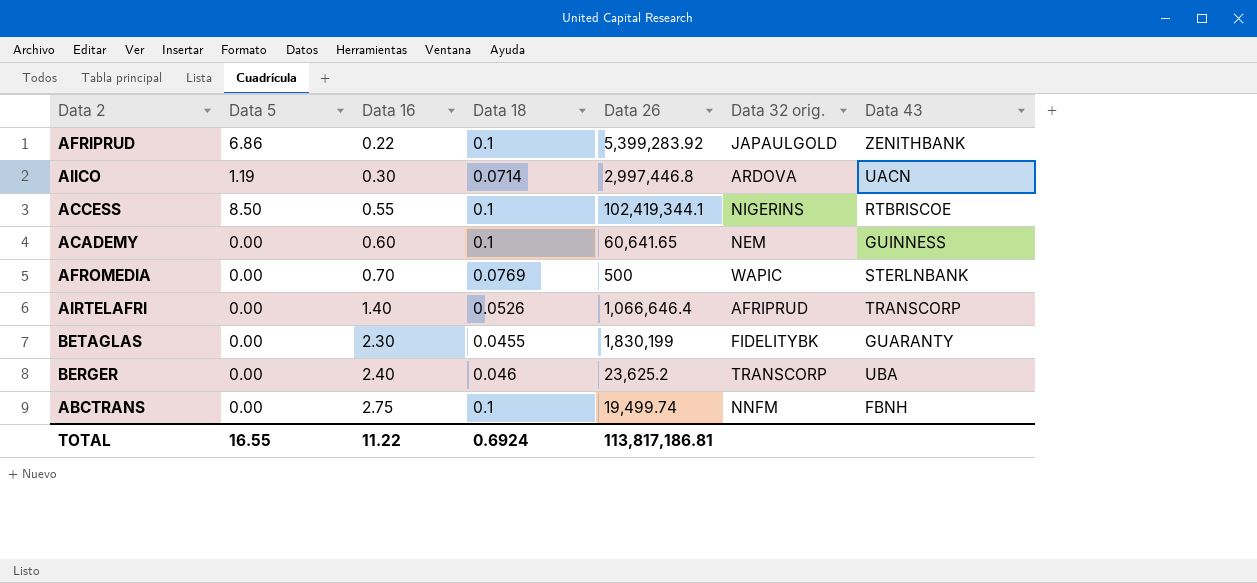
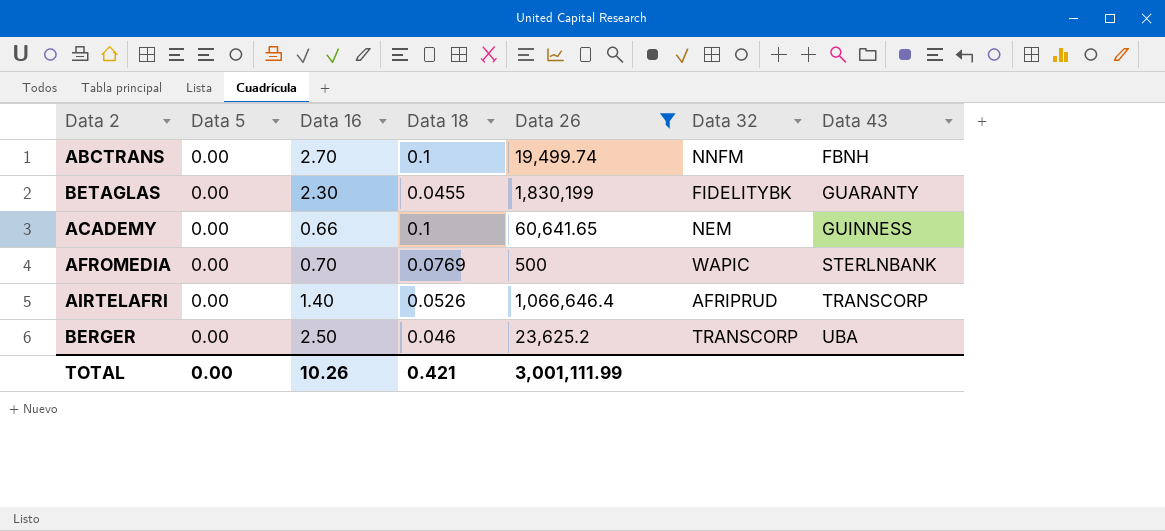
filter: none -> Data 26 <= 1,830,199
row order: Data 16 ascending -> Data 43 ascending
column name: Data 32 orig. -> Data 32
ABCTRANS | Data 16: 2.75 -> 2.70
ACADEMY | Data 16: 0.60 -> 0.66
BERGER | Data 16: 2.40 -> 2.50
TOTAL | Data 5: 16.55 -> 0.00
TOTAL | Data 16: 11.22 -> 10.26
TOTAL | Data 18: 0.6924 -> 0.421
TOTAL | Data 26: 113,817,186.81 -> 3,001,111.99

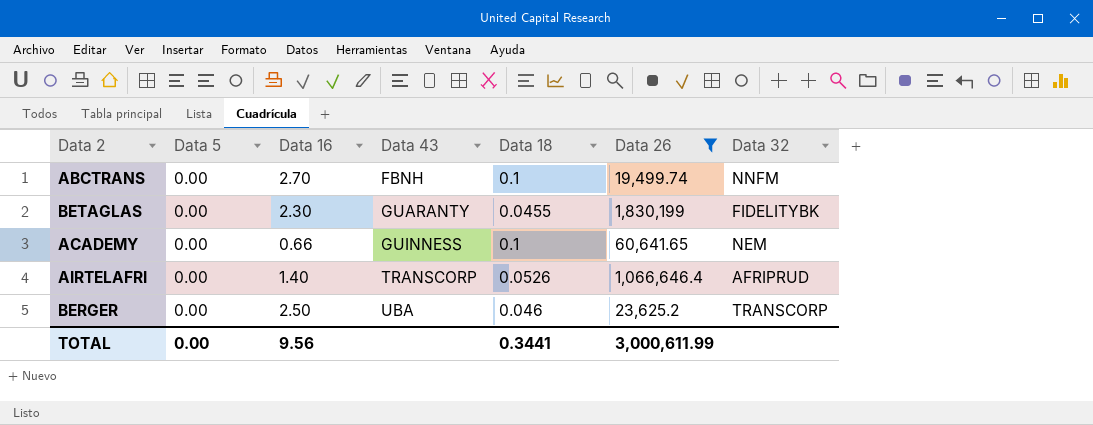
column Data 43 | position: 7 -> 4
row AFROMEDIA: 0.00 | 0.70 | 0.0769 | 500 | WAPIC | STERLNBANK -> none
TOTAL | Data 16: 10.26 -> 9.56
TOTAL | Data 18: 0.421 -> 0.3441
TOTAL | Data 26: 3,001,111.99 -> 3,000,611.99

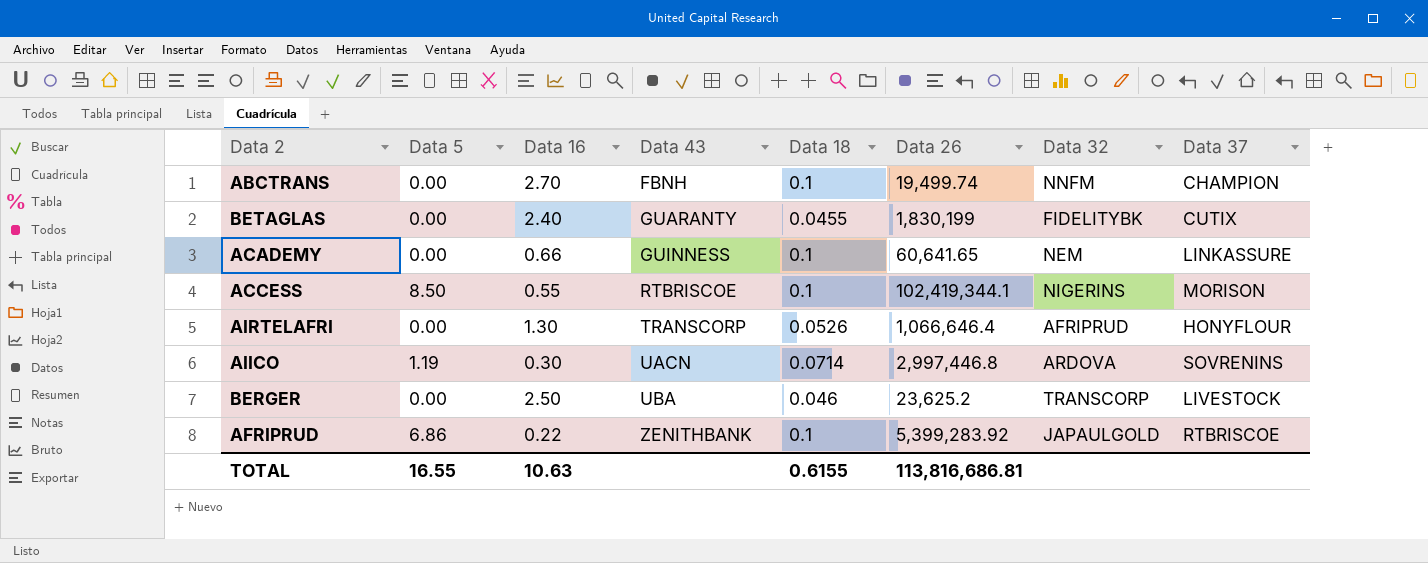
filter: Data 26 <= 1,830,199 -> none
column Data 37 | position: none -> 8
BETAGLAS | Data 16: 2.30 -> 2.40
AIRTELAFRI | Data 16: 1.40 -> 1.30
TOTAL | Data 5: 0.00 -> 16.55
TOTAL | Data 16: 9.56 -> 10.63
TOTAL | Data 18: 0.3441 -> 0.6155
TOTAL | Data 26: 3,000,611.99 -> 113,816,686.81

